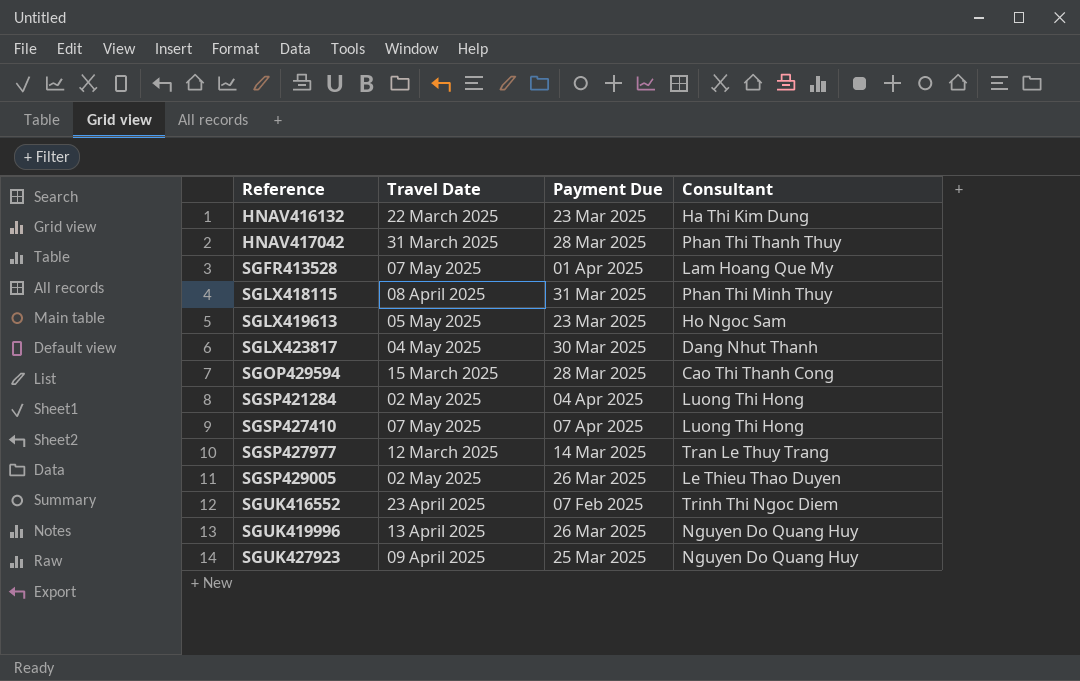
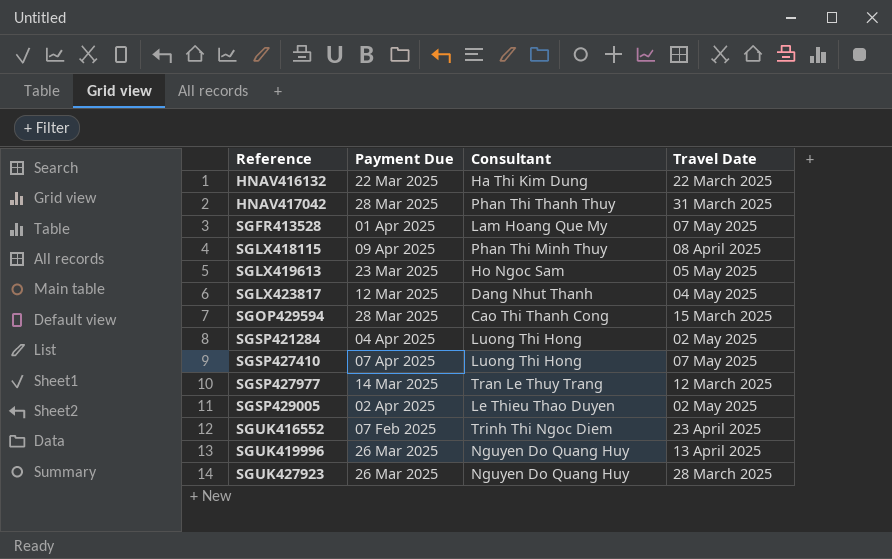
column Travel Date | position: 2 -> 4
HNAV416132 | Payment Due: 23 Mar 2025 -> 22 Mar 2025
SGLX418115 | Payment Due: 31 Mar 2025 -> 09 Apr 2025
SGLX423817 | Payment Due: 30 Mar 2025 -> 12 Mar 2025
SGSP429005 | Payment Due: 26 Mar 2025 -> 02 Apr 2025
SGUK427923 | Payment Due: 25 Mar 2025 -> 26 Mar 2025
SGUK427923 | Travel Date: 09 April 2025 -> 28 March 2025

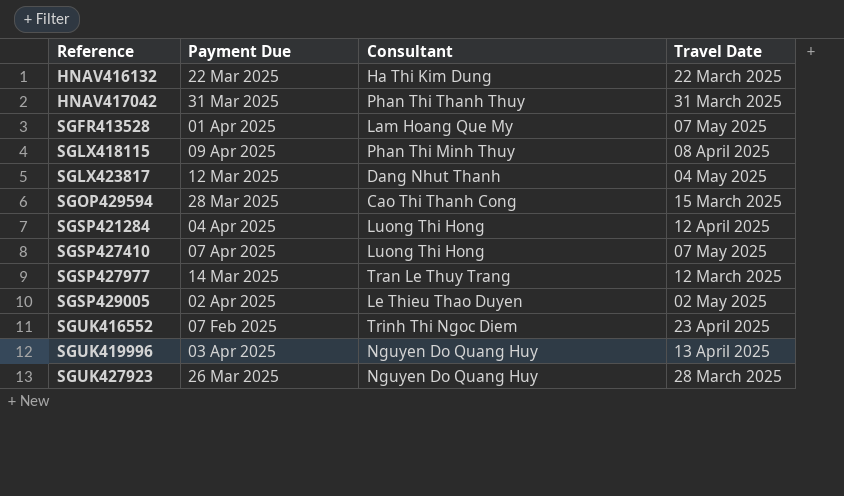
row SGLX419613: 23 Mar 2025 | Ho Ngoc Sam | 05 May 2025 -> none
HNAV417042 | Payment Due: 28 Mar 2025 -> 31 Mar 2025
SGSP421284 | Travel Date: 02 May 2025 -> 12 April 2025
SGUK419996 | Payment Due: 26 Mar 2025 -> 03 Apr 2025

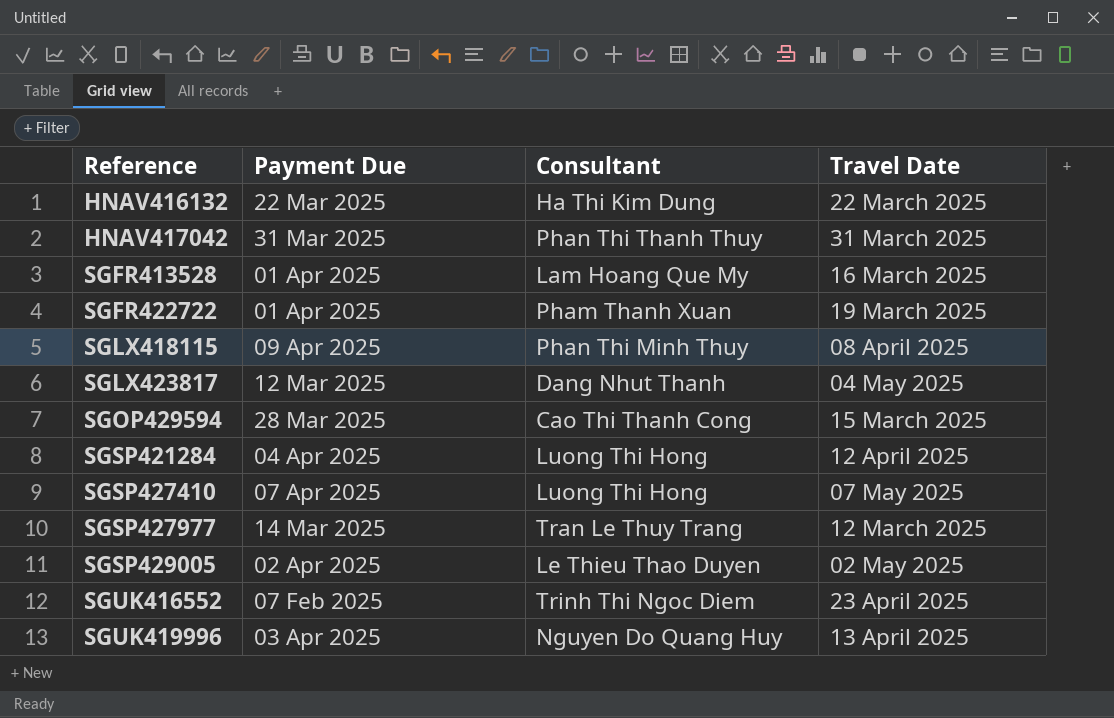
row SGUK427923: 26 Mar 2025 | Nguyen Do Quang Huy | 28 March 2025 -> none
SGFR413528 | Travel Date: 07 May 2025 -> 16 March 2025
row SGFR422722: none -> 01 Apr 2025 | Pham Thanh Xuan | 19 March 2025

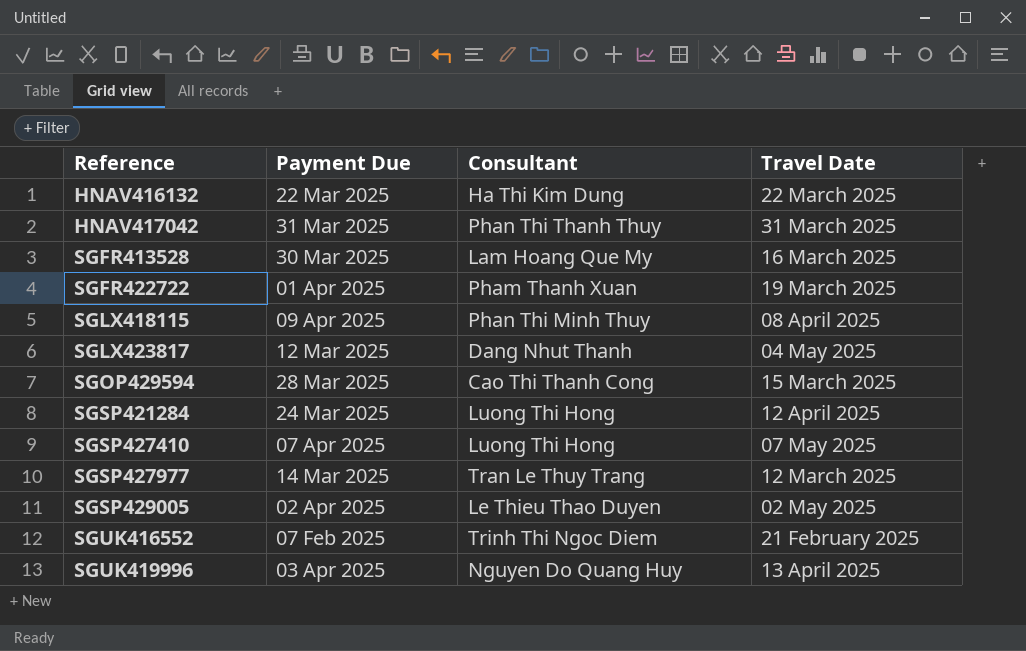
SGFR413528 | Payment Due: 01 Apr 2025 -> 30 Mar 2025
SGSP421284 | Payment Due: 04 Apr 2025 -> 24 Mar 2025
SGUK416552 | Travel Date: 23 April 2025 -> 21 February 2025

